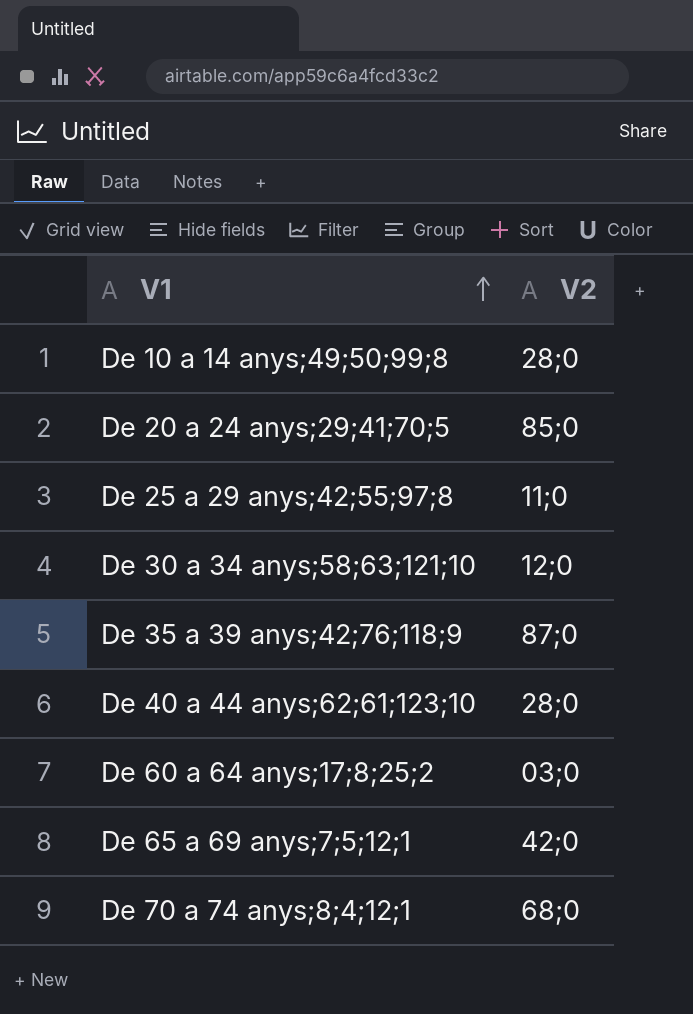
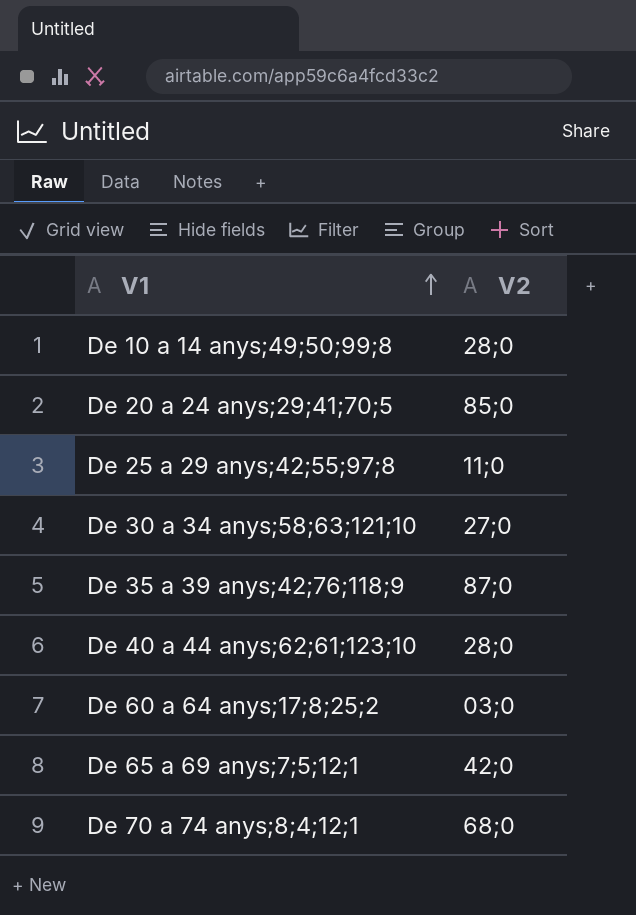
De 30 a 34 anys;58;63;121;10 | V2: 12;0 -> 27;0

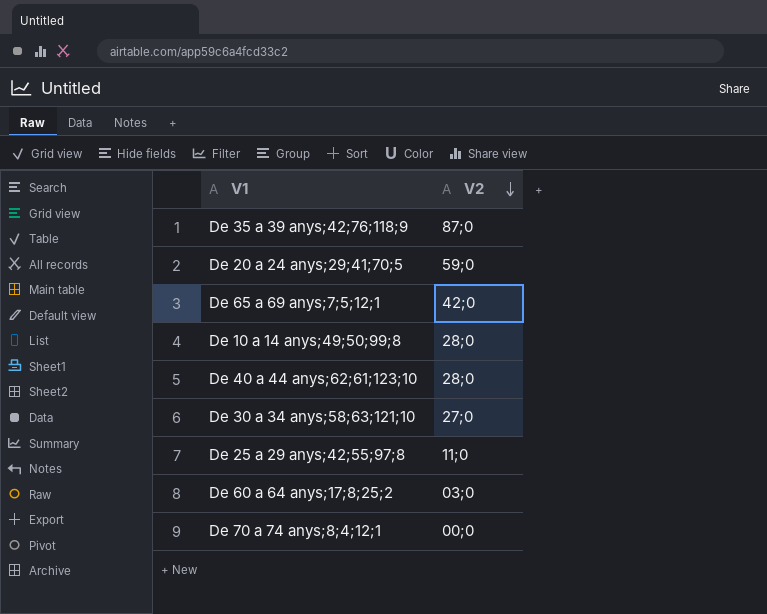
row order: V1 ascending -> V2 descending
De 20 a 24 anys;29;41;70;5 | V2: 85;0 -> 59;0
De 70 a 74 anys;8;4;12;1 | V2: 68;0 -> 00;0

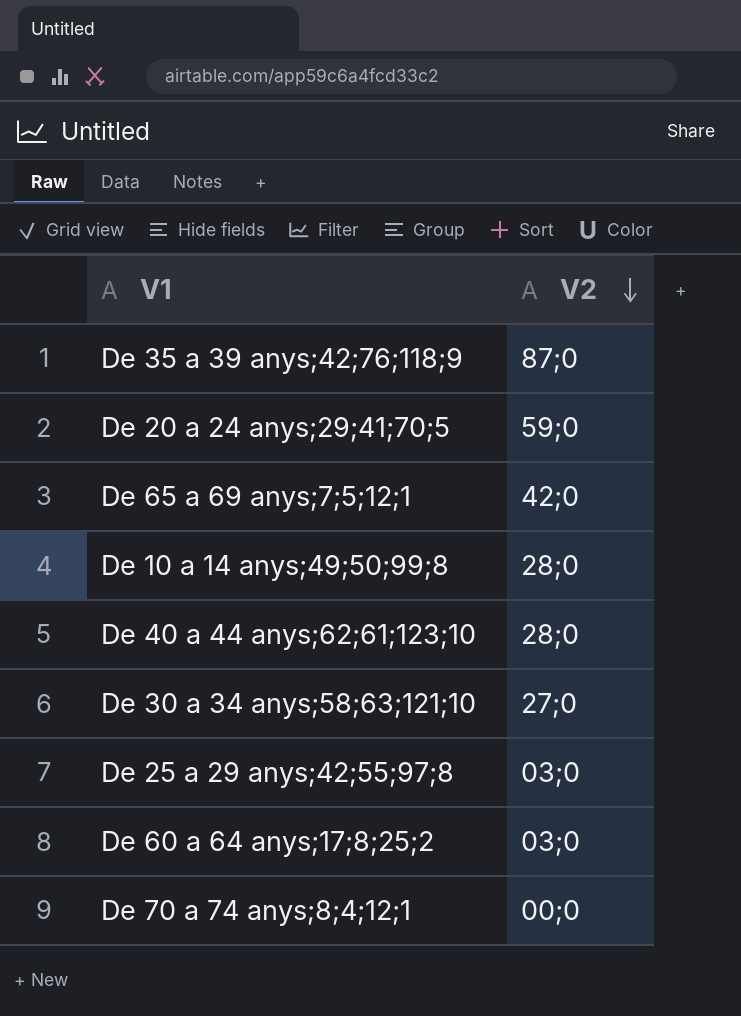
De 25 a 29 anys;42;55;97;8 | V2: 11;0 -> 03;0

